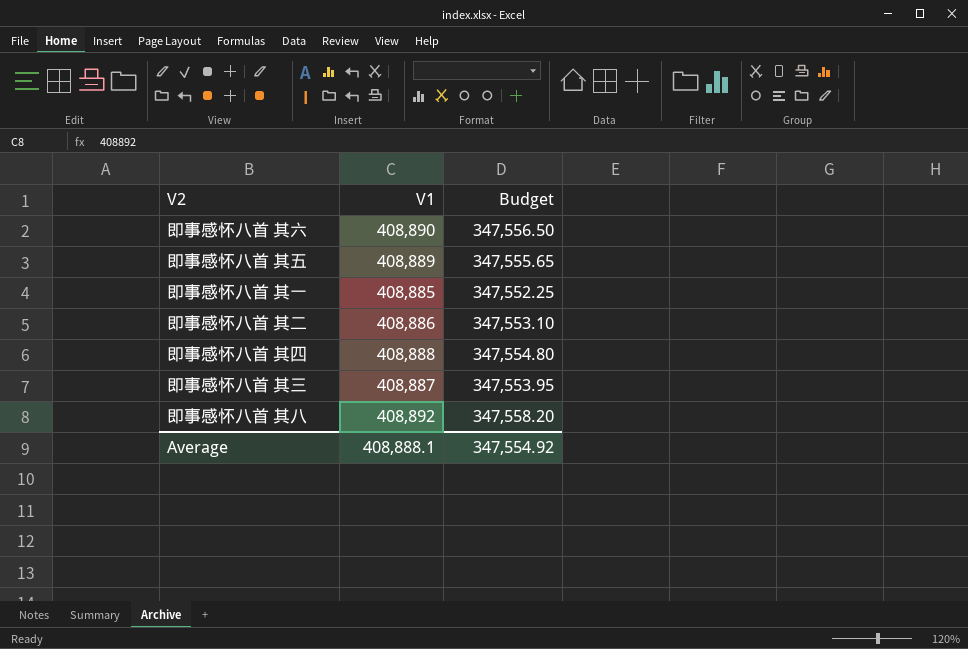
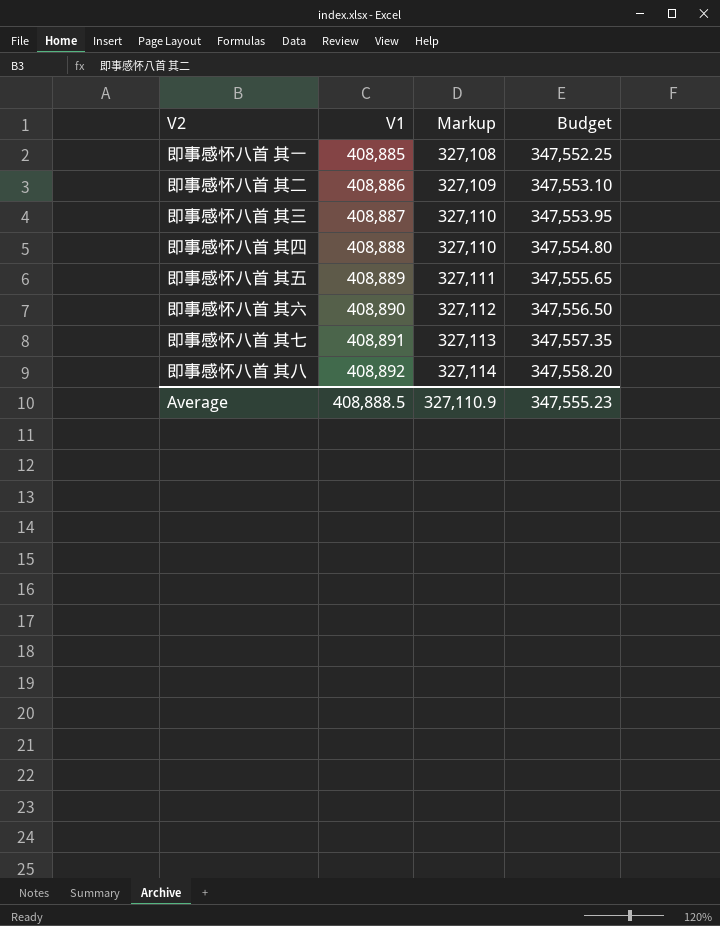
row order: none -> V1 ascending
column Markup | formula: none -> [V1] * 0.8
row 即事感怀八首 其七: none -> 408,891 | 327,113 | 347,557.35
Average | V1: 408,888.1 -> 408,888.5
Average | Budget: 347,554.92 -> 347,555.23

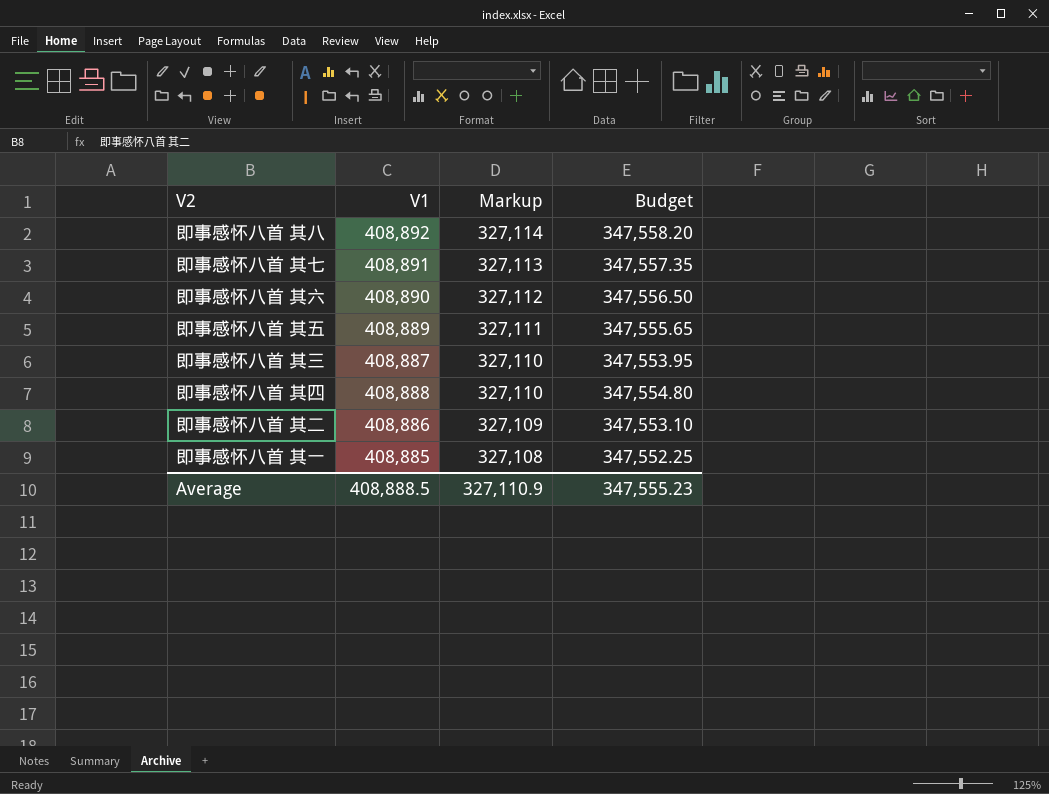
row order: V1 ascending -> Markup descending

